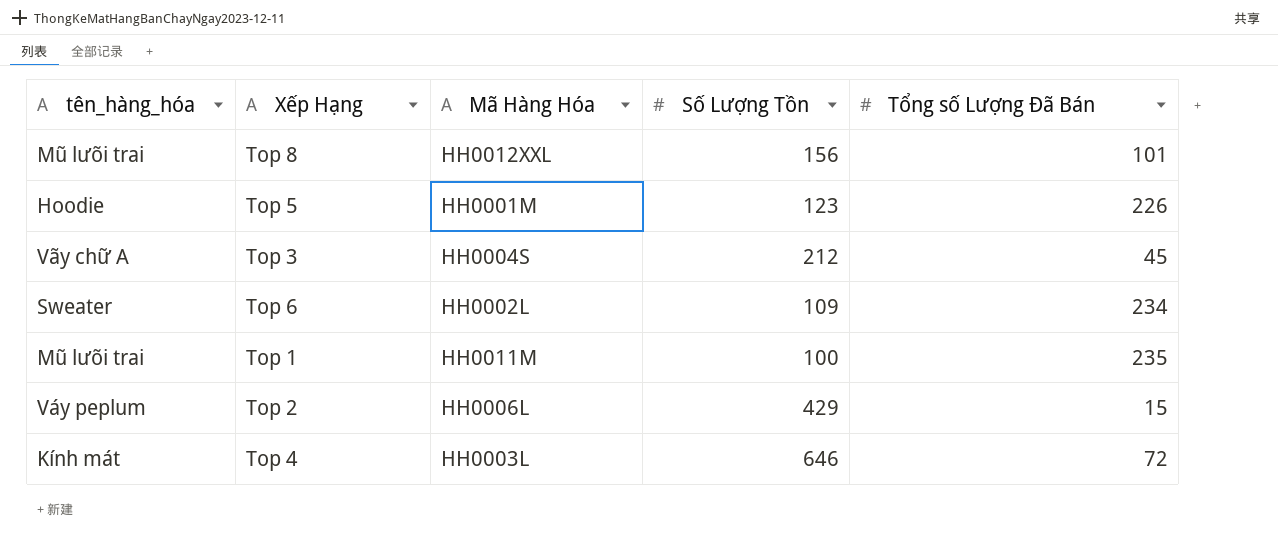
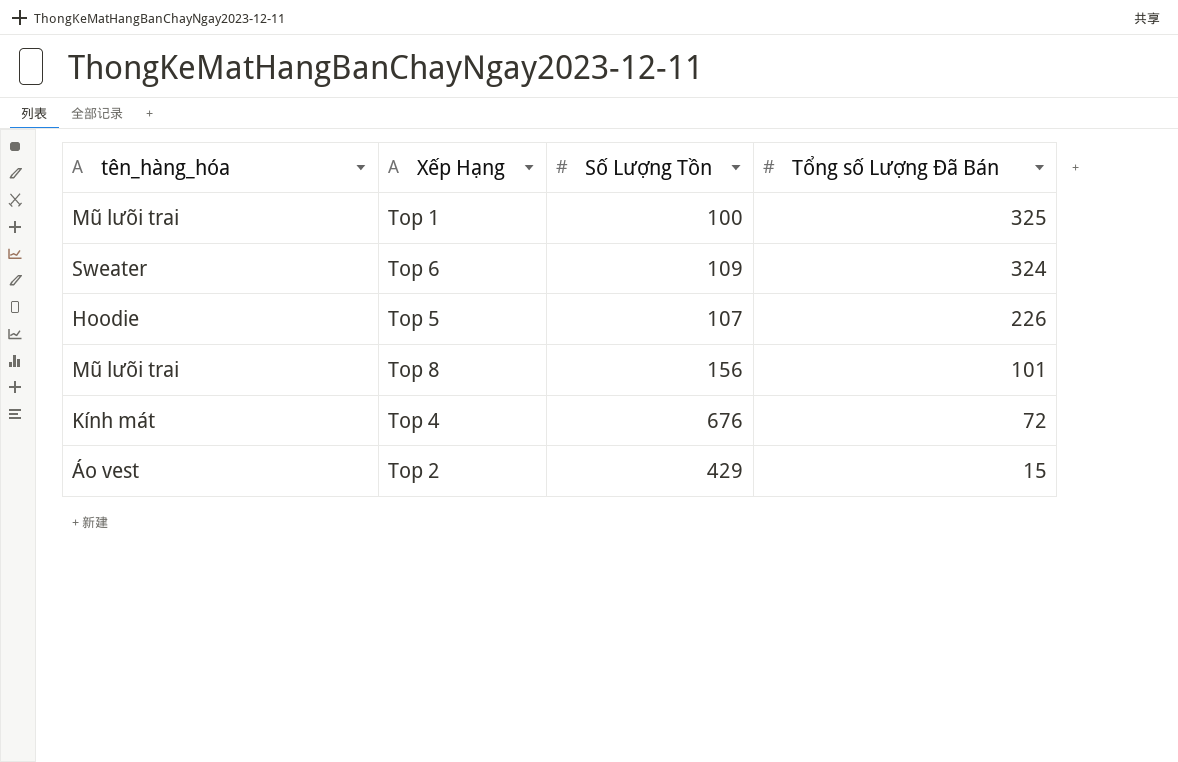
row order: none -> Tổng số Lượng Đã Bán descending
column Mã Hàng Hóa | position: 3 -> none
row Top 3: Vãy chữ A | HH0004S | 212 | 45 -> none
Top 1 | Tổng số Lượng Đã Bán: 235 -> 325
Top 6 | Tổng số Lượng Đã Bán: 234 -> 324
Top 5 | Số Lượng Tồn: 123 -> 107
Top 4 | Số Lượng Tồn: 646 -> 676
Top 2 | tên_hàng_hóa: Váy peplum -> Áo vest

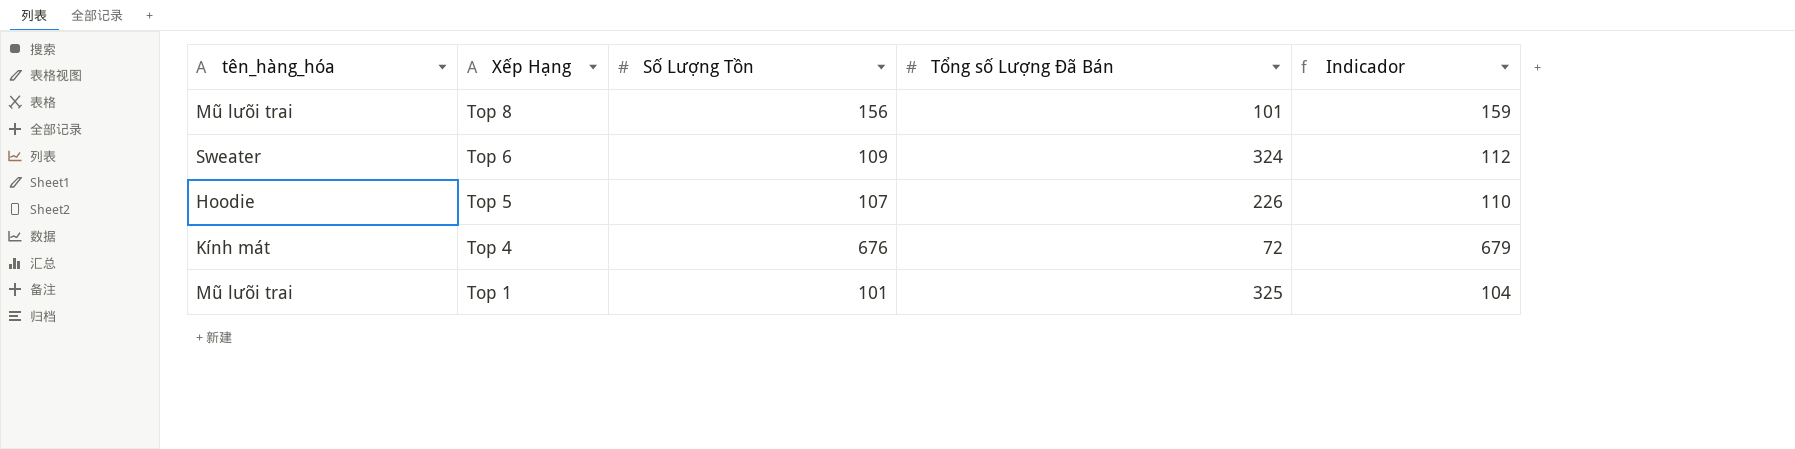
row order: Tổng số Lượng Đã Bán descending -> Xếp Hạng descending
column Indicador | formula: none -> [Số Lượng Tồn] + 3
row Top 2: Áo vest | 429 | 15 -> none
Top 1 | Số Lượng Tồn: 100 -> 101

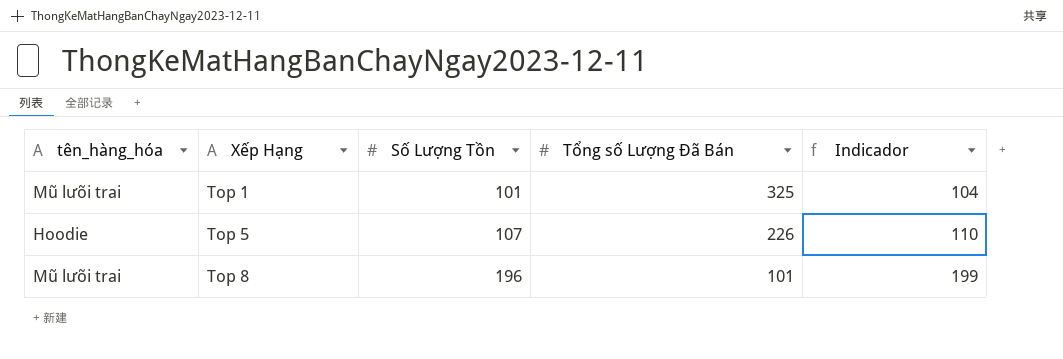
row order: Xếp Hạng descending -> Xếp Hạng ascending
row Top 6: Sweater | 109 | 324 | 112 -> none
row Top 4: Kính mát | 676 | 72 | 679 -> none
Top 8 | Số Lượng Tồn: 156 -> 196
Top 8 | Indicador: 159 -> 199

